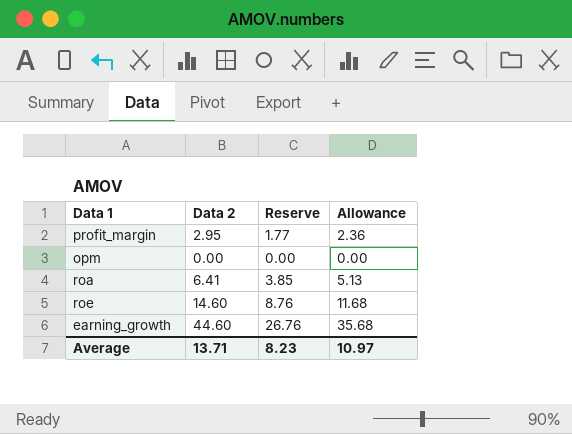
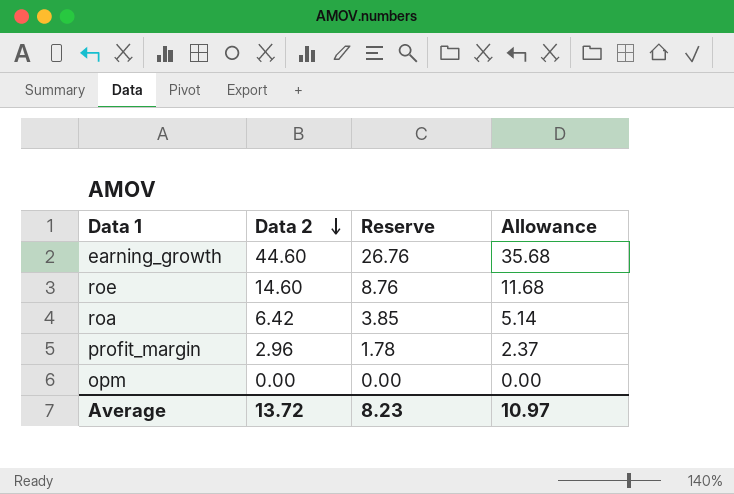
row order: none -> Data 2 descending
roa | Data 2: 6.41 -> 6.42
roa | Allowance: 5.13 -> 5.14
profit_margin | Data 2: 2.95 -> 2.96
profit_margin | Reserve: 1.77 -> 1.78
profit_margin | Allowance: 2.36 -> 2.37
Average | Data 2: 13.71 -> 13.72

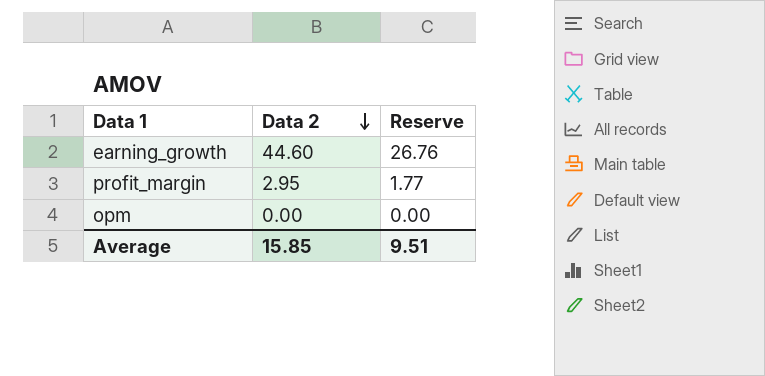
column Allowance | formula: [Data 2] * 0.8 -> none
row roe: 14.60 | 8.76 | 11.68 -> none
row roa: 6.42 | 3.85 | 5.14 -> none
profit_margin | Data 2: 2.96 -> 2.95
profit_margin | Reserve: 1.78 -> 1.77
Average | Data 2: 13.72 -> 15.85
Average | Reserve: 8.23 -> 9.51

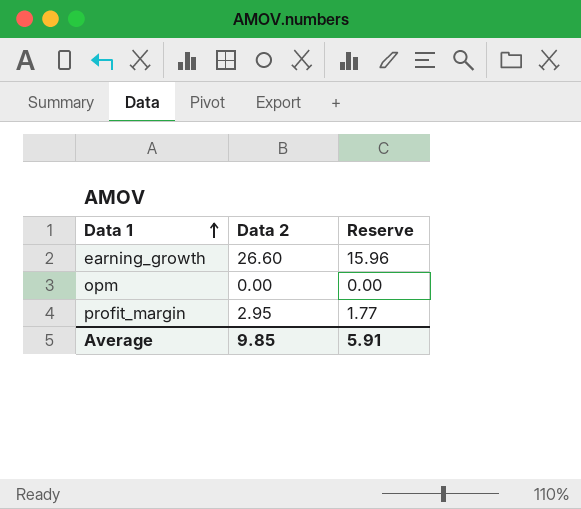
row order: Data 2 descending -> Data 1 ascending
earning_growth | Data 2: 44.60 -> 26.60
earning_growth | Reserve: 26.76 -> 15.96
Average | Data 2: 15.85 -> 9.85
Average | Reserve: 9.51 -> 5.91

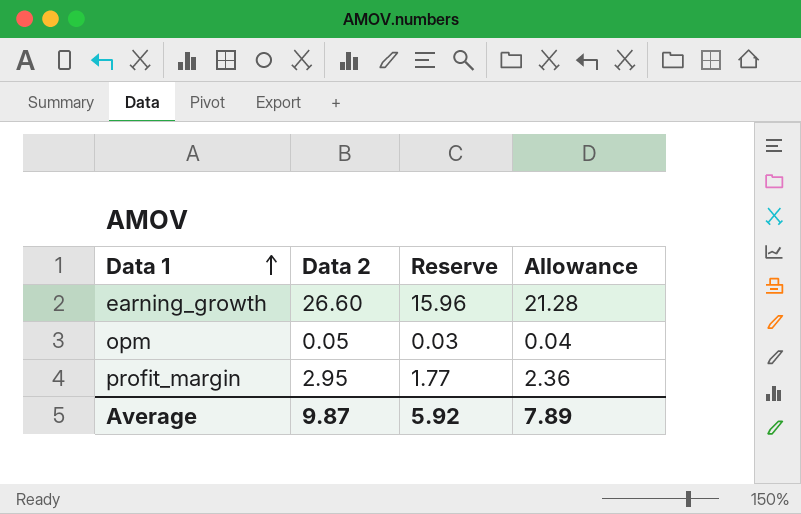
column Allowance | formula: none -> [Data 2] * 0.8
opm | Data 2: 0.00 -> 0.05
opm | Reserve: 0.00 -> 0.03
Average | Data 2: 9.85 -> 9.87
Average | Reserve: 5.91 -> 5.92

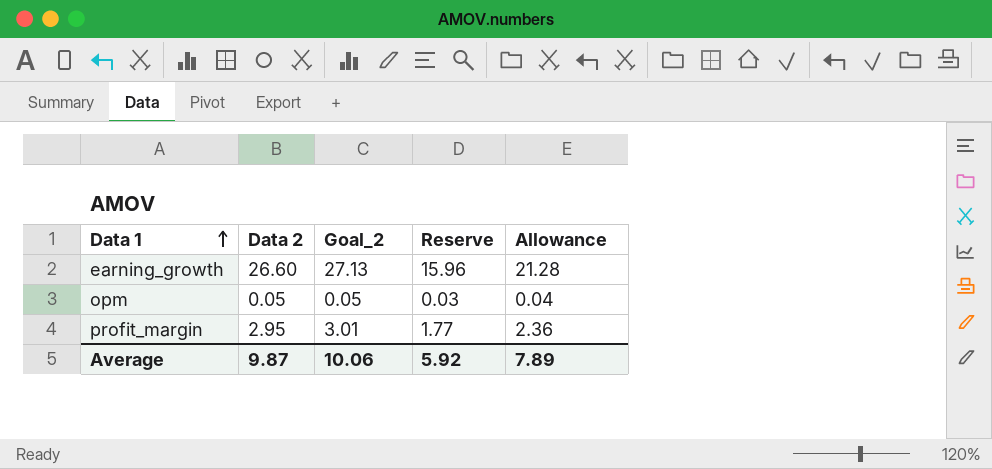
column Goal_2 | formula: none -> [Data 2] * 1.02

